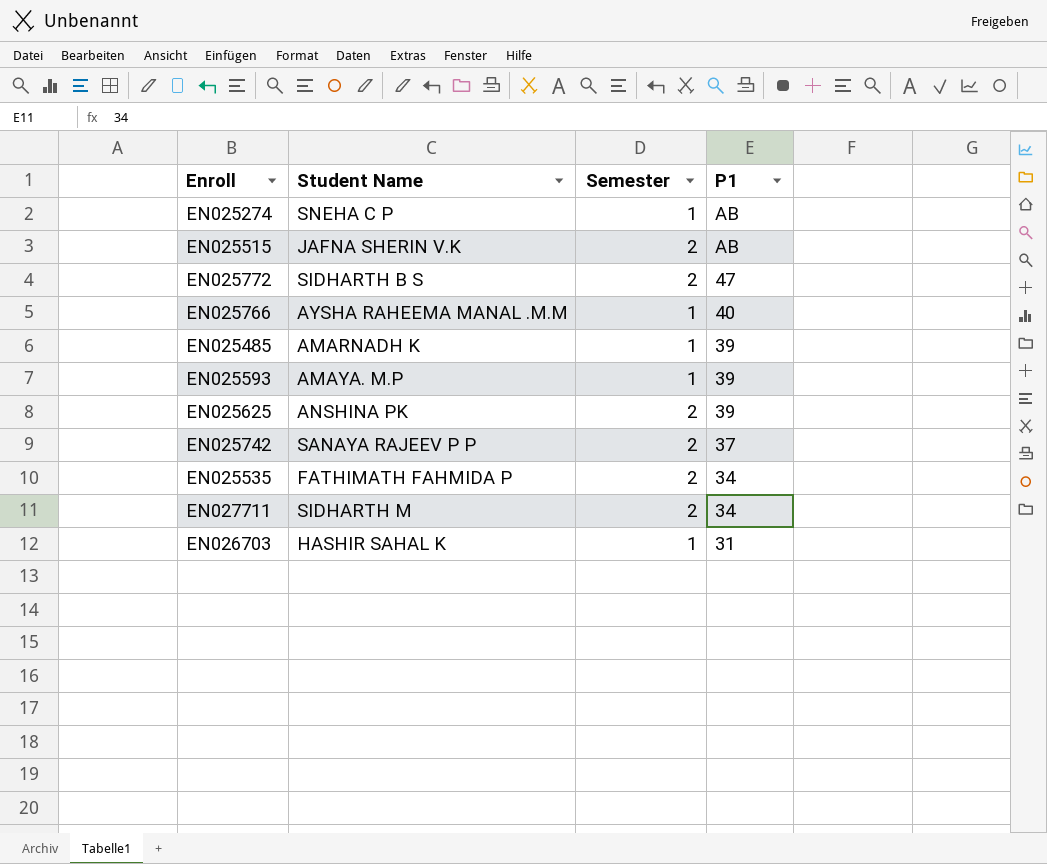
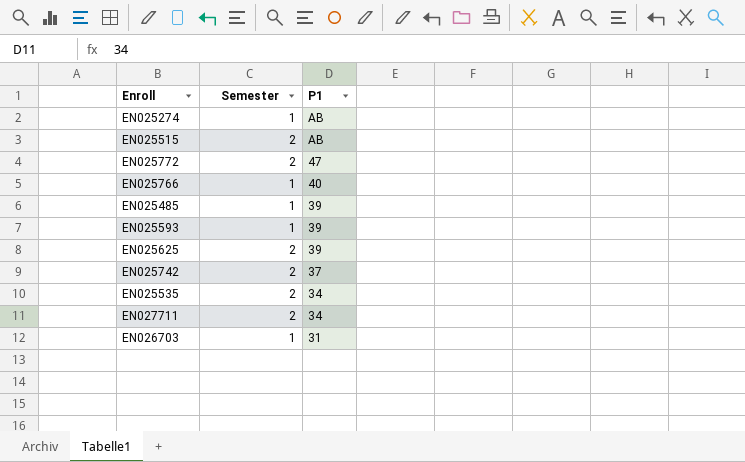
column Student Name | position: 2 -> none

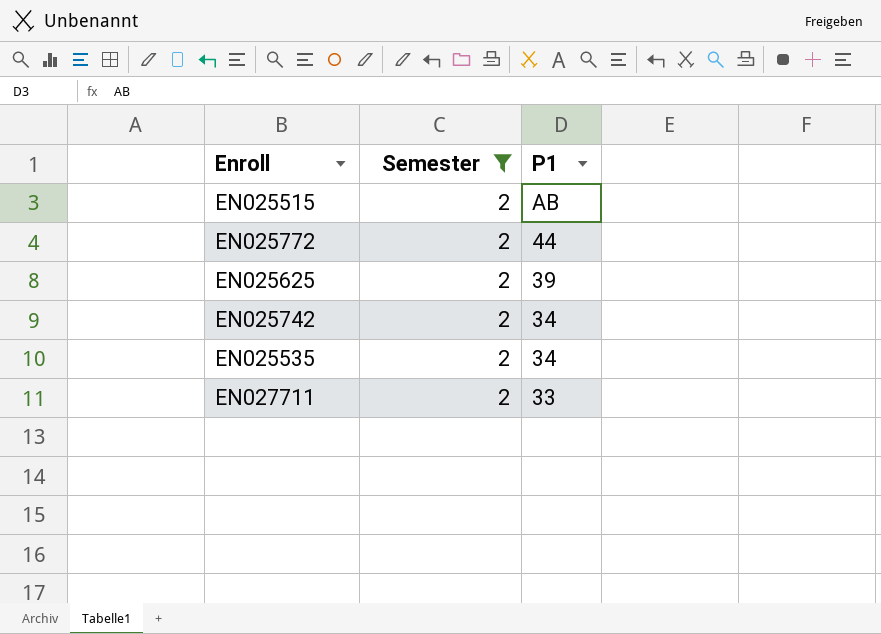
filter: none -> Semester = 2
EN025772 | P1: 47 -> 44
EN025742 | P1: 37 -> 34
EN027711 | P1: 34 -> 33

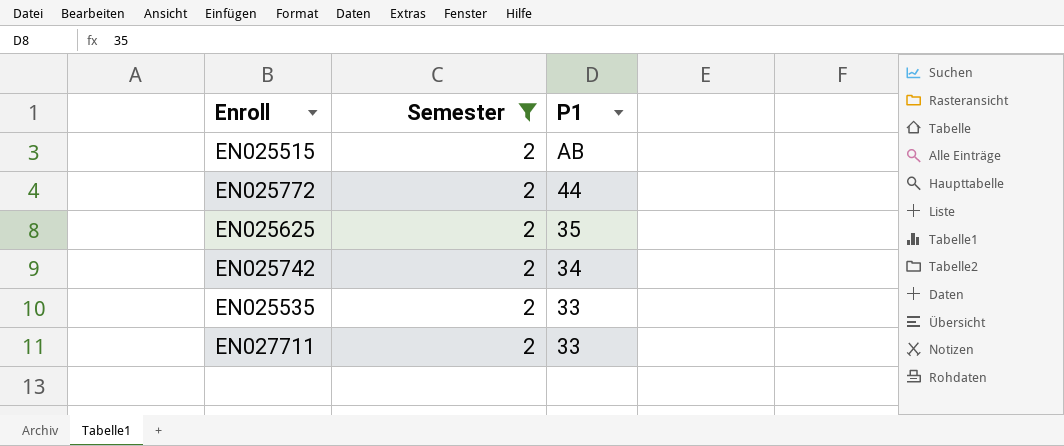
EN025625 | P1: 39 -> 35
EN025535 | P1: 34 -> 33

